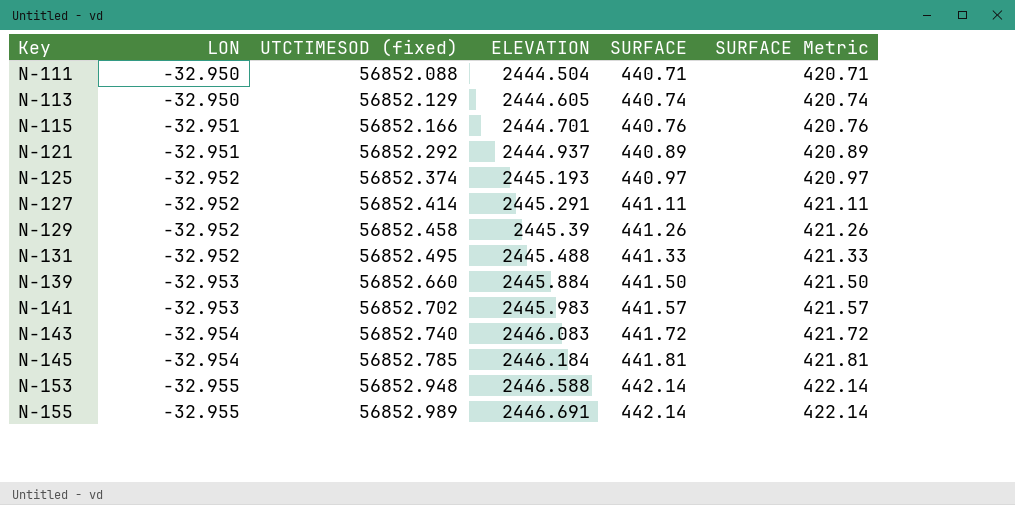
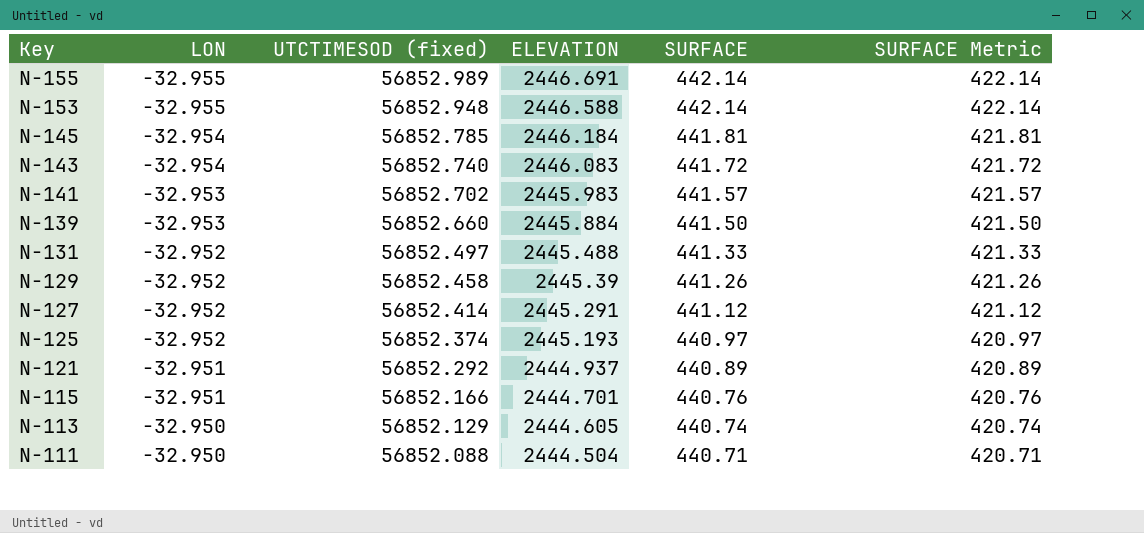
row order: Key ascending -> Key descending
N-131 | UTCTIMESOD (fixed): 56852.495 -> 56852.497
N-127 | SURFACE: 441.11 -> 441.12
N-127 | SURFACE Metric: 421.11 -> 421.12

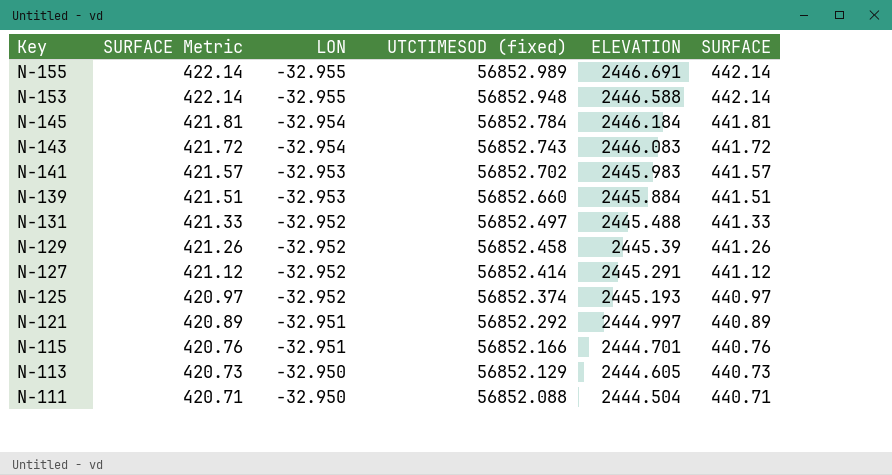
column SURFACE Metric | position: 6 -> 2
N-145 | UTCTIMESOD (fixed): 56852.785 -> 56852.784
N-143 | UTCTIMESOD (fixed): 56852.740 -> 56852.743
N-139 | SURFACE Metric: 421.50 -> 421.51
N-139 | SURFACE: 441.50 -> 441.51
N-121 | ELEVATION: 2444.937 -> 2444.997
N-113 | SURFACE Metric: 420.74 -> 420.73
N-113 | SURFACE: 440.74 -> 440.73

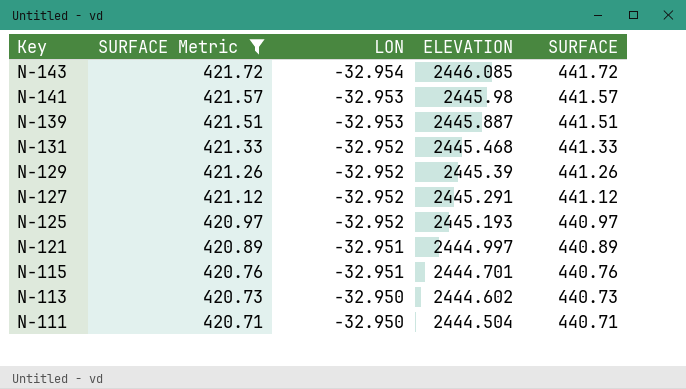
filter: none -> SURFACE Metric <= 421.72
column UTCTIMESOD (fixed) | position: 4 -> none
N-143 | ELEVATION: 2446.083 -> 2446.085
N-141 | ELEVATION: 2445.983 -> 2445.98
N-139 | ELEVATION: 2445.884 -> 2445.887
N-131 | ELEVATION: 2445.488 -> 2445.468
N-113 | ELEVATION: 2444.605 -> 2444.602

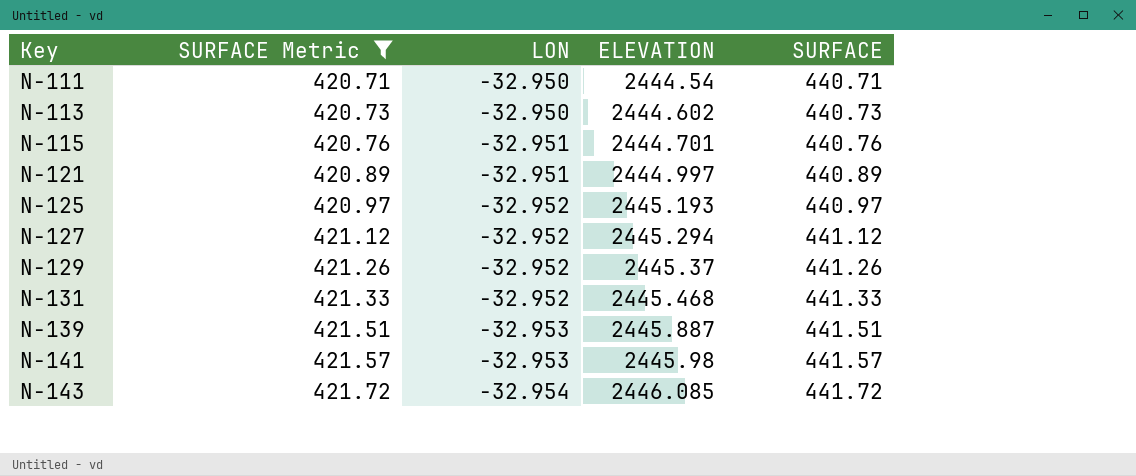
row order: Key descending -> Key ascending
N-111 | ELEVATION: 2444.504 -> 2444.54
N-127 | ELEVATION: 2445.291 -> 2445.294
N-129 | ELEVATION: 2445.39 -> 2445.37

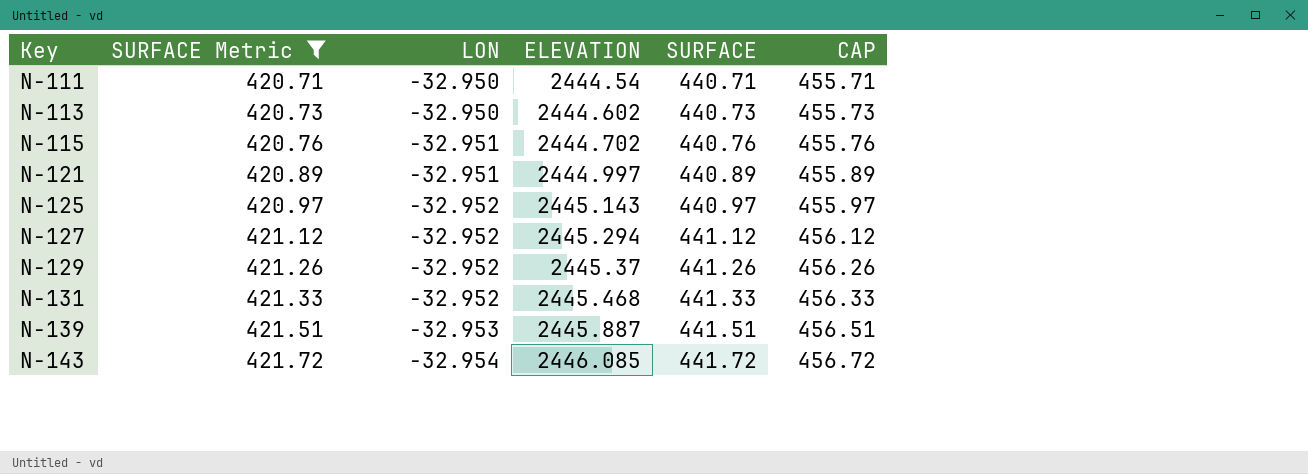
column CAP | formula: none -> [SURFACE] + 15
row N-141: 421.57 | -32.953 | 2445.98 | 441.57 -> none
N-115 | ELEVATION: 2444.701 -> 2444.702
N-125 | ELEVATION: 2445.193 -> 2445.143

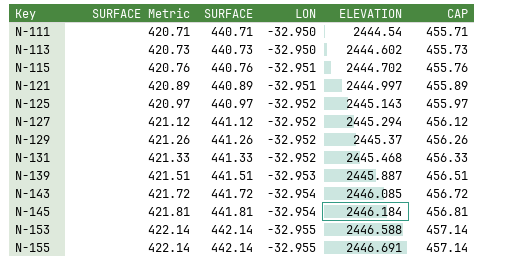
filter: SURFACE Metric <= 421.72 -> none
column SURFACE | position: 5 -> 3

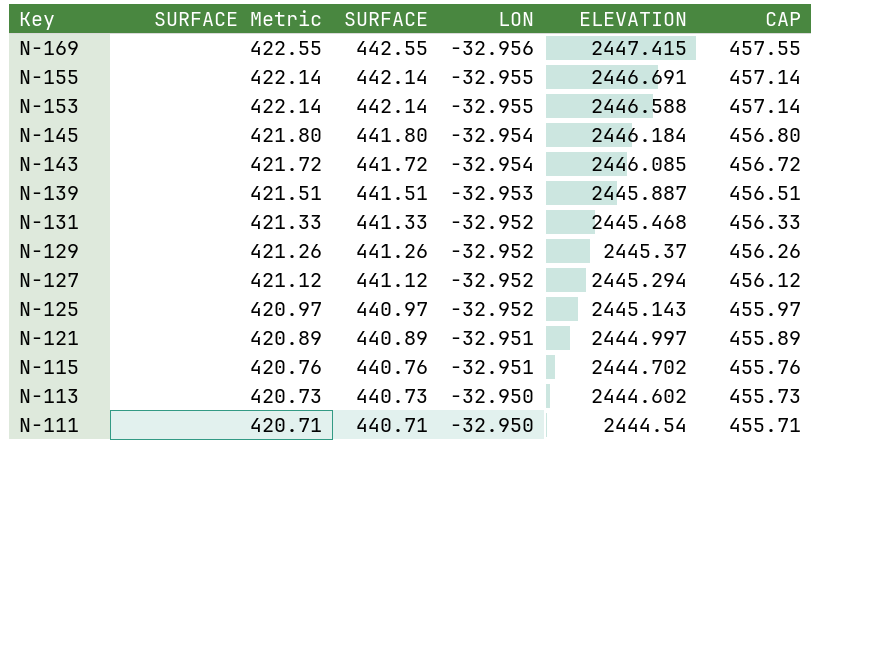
row order: Key ascending -> Key descending
row N-169: none -> 422.55 | 442.55 | -32.956 | 2447.415 | 457.55
N-145 | SURFACE Metric: 421.81 -> 421.80
N-145 | SURFACE: 441.81 -> 441.80
N-145 | CAP: 456.81 -> 456.80

